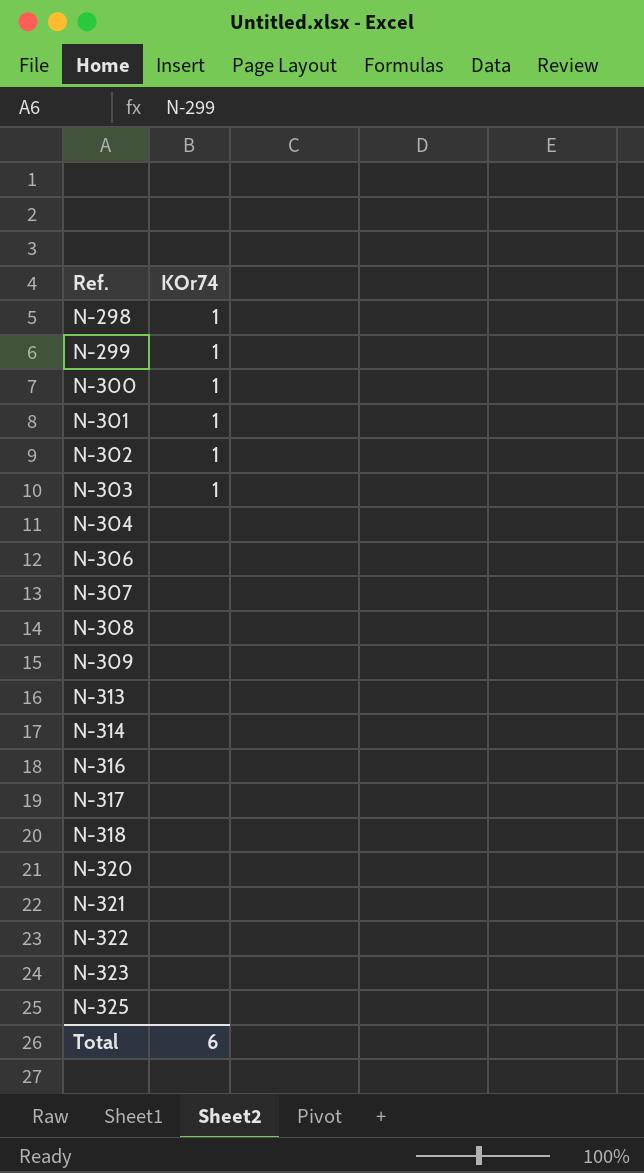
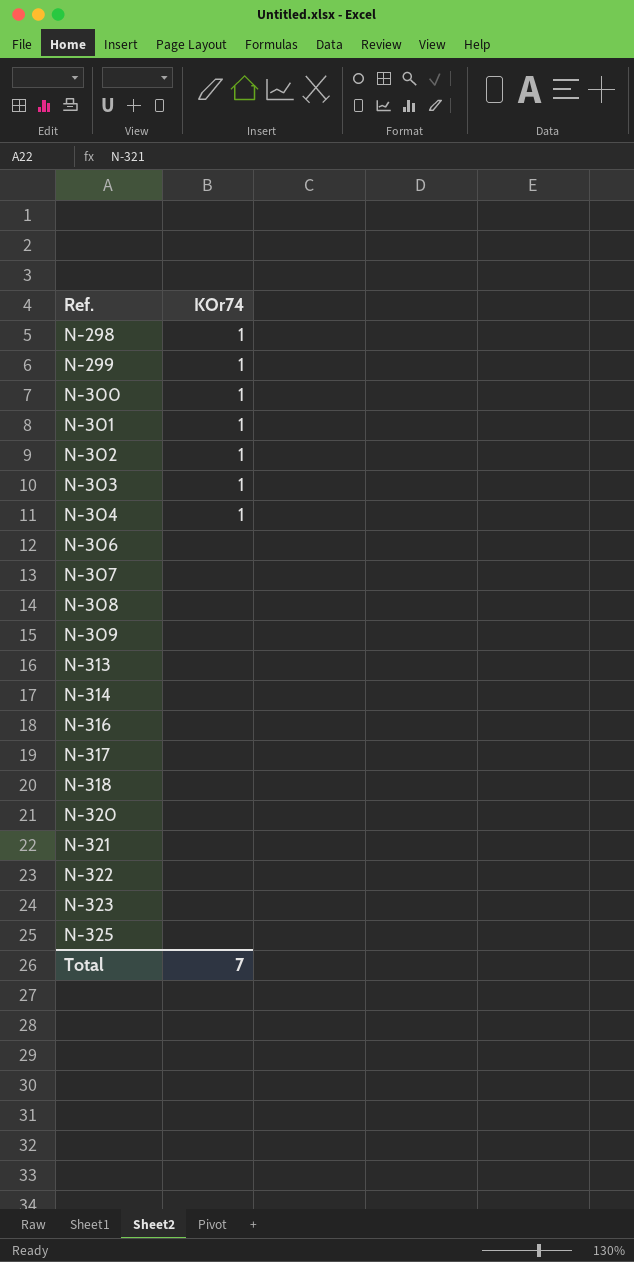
N-304 | KOr74: none -> 1
Total | KOr74: 6 -> 7

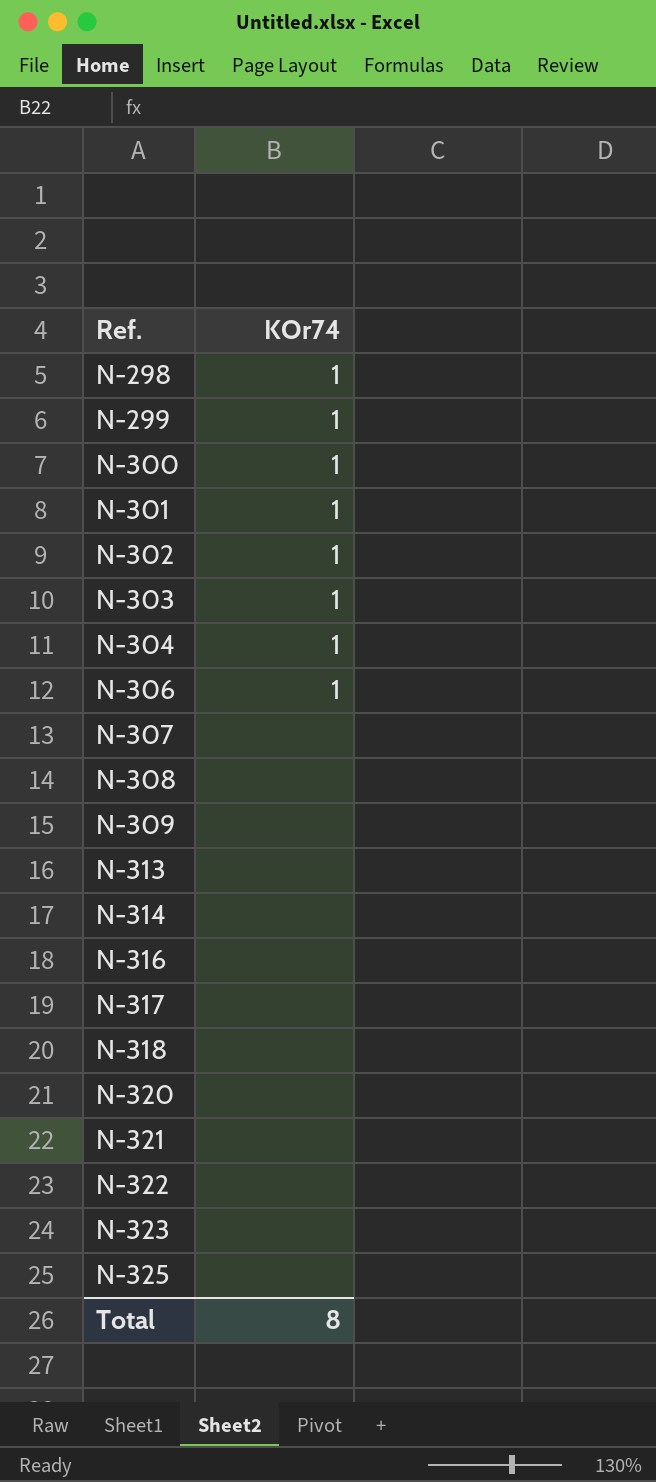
N-306 | KOr74: none -> 1
Total | KOr74: 7 -> 8

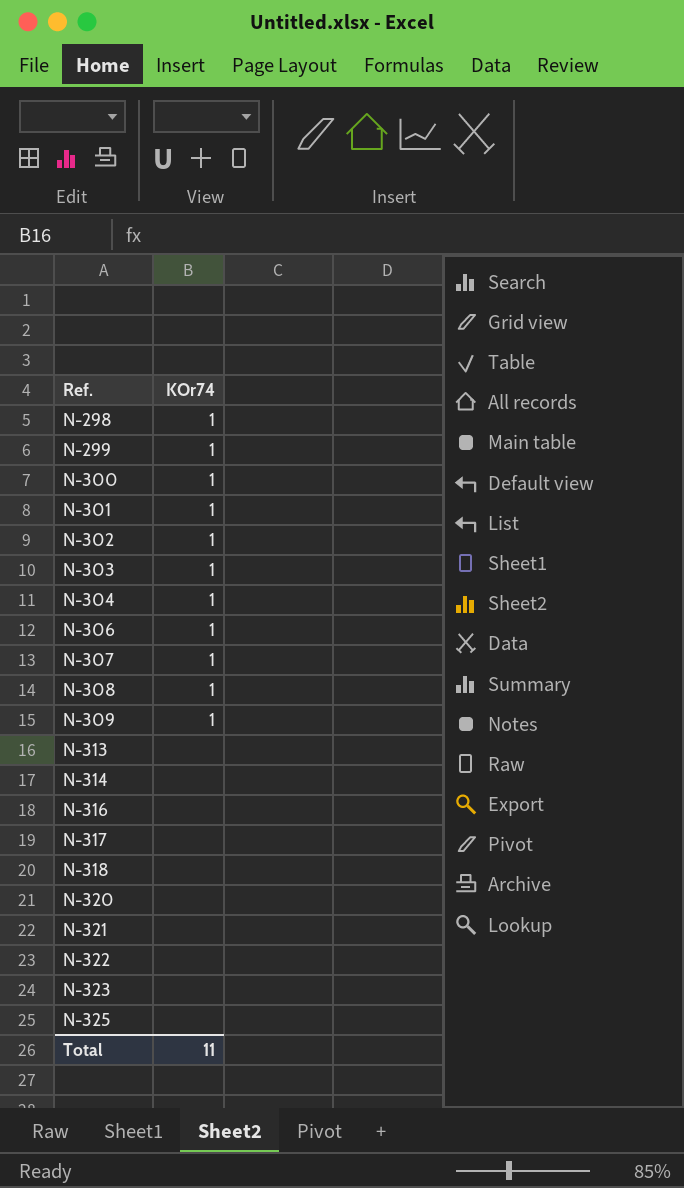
N-307 | KOr74: none -> 1
N-308 | KOr74: none -> 1
N-309 | KOr74: none -> 1
Total | KOr74: 8 -> 11

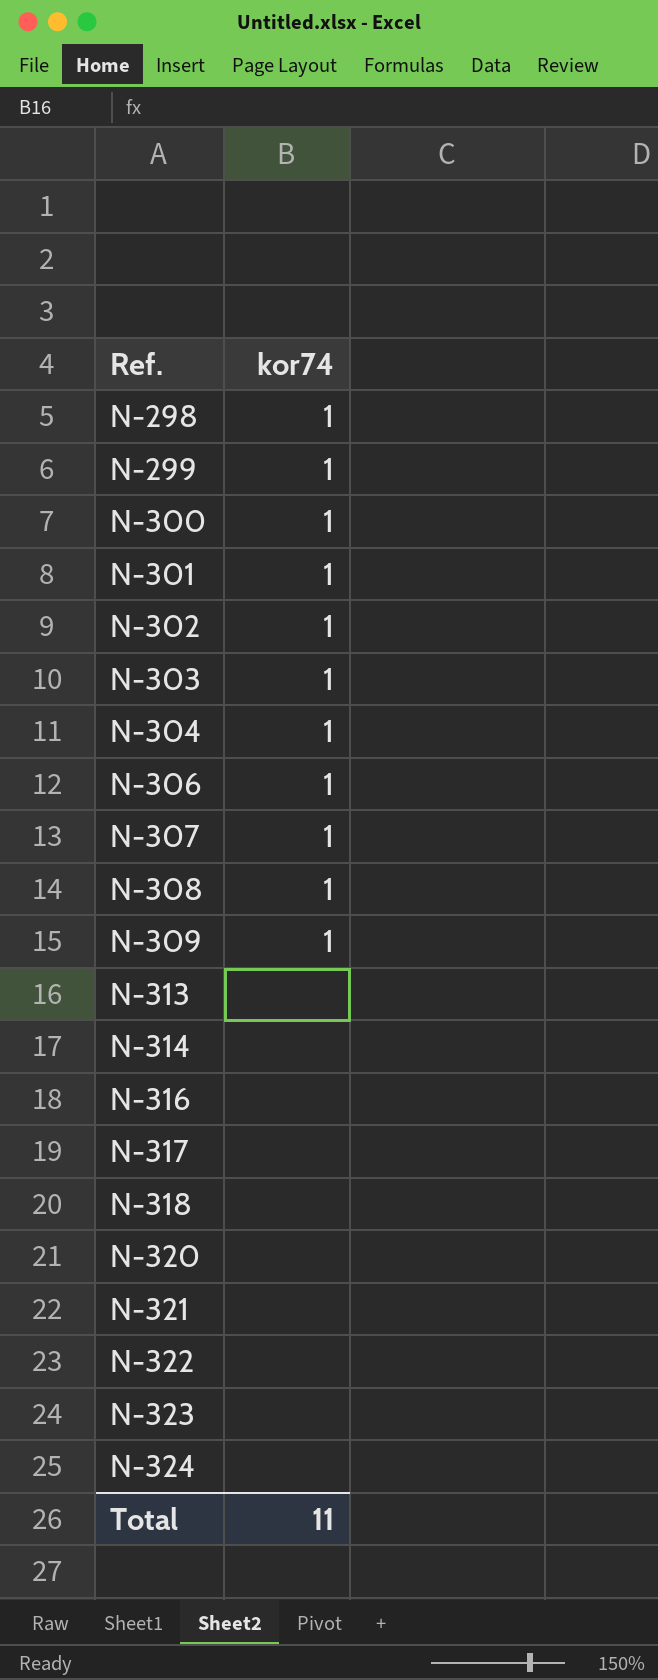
column name: KOr74 -> kor74
row N-325: none -> none
row N-324: none -> none

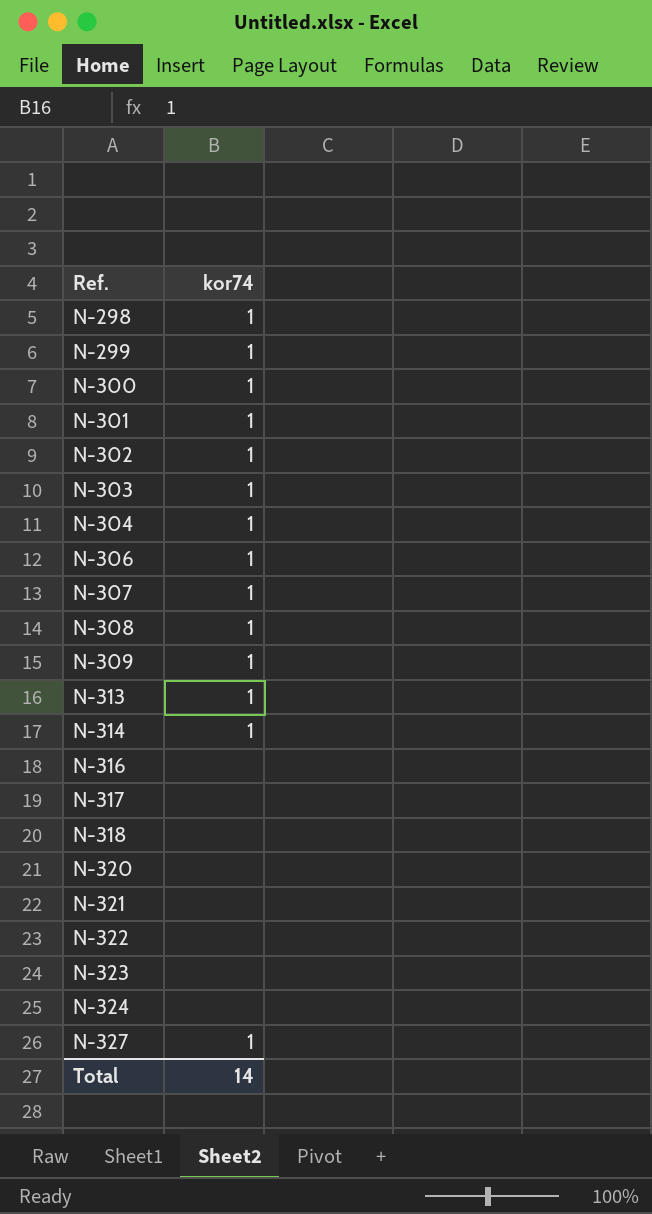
N-313 | kor74: none -> 1
N-314 | kor74: none -> 1
row N-327: none -> 1
Total | kor74: 11 -> 14

